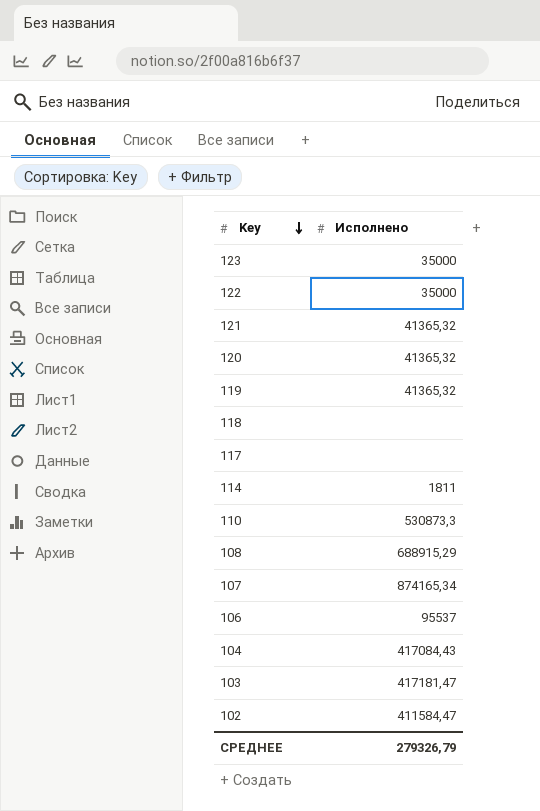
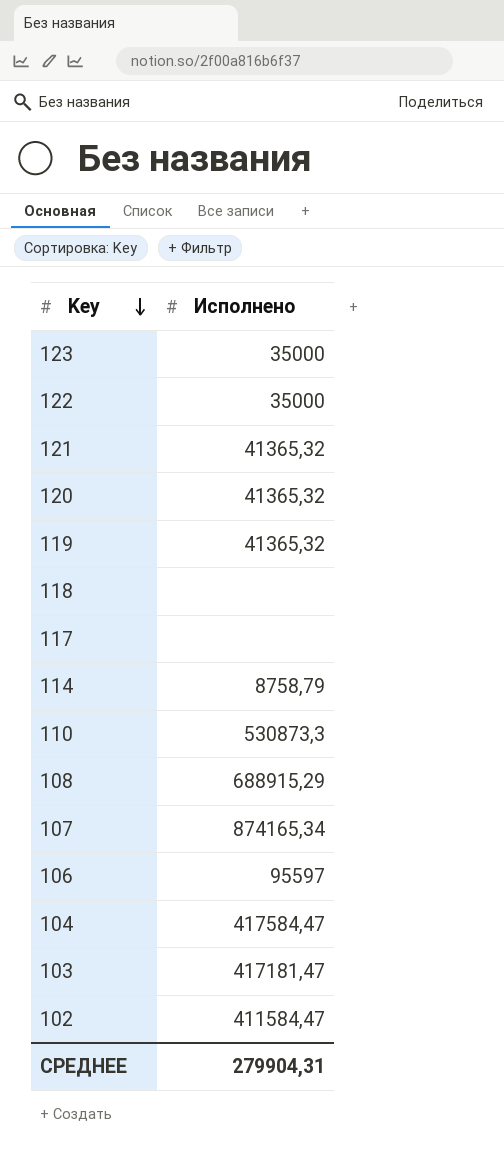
114 | Исполнено: 1811 -> 8758,79
106 | Исполнено: 95537 -> 95597
104 | Исполнено: 417084,43 -> 417584,47
СРЕДНЕЕ | Исполнено: 279326,79 -> 279904,31

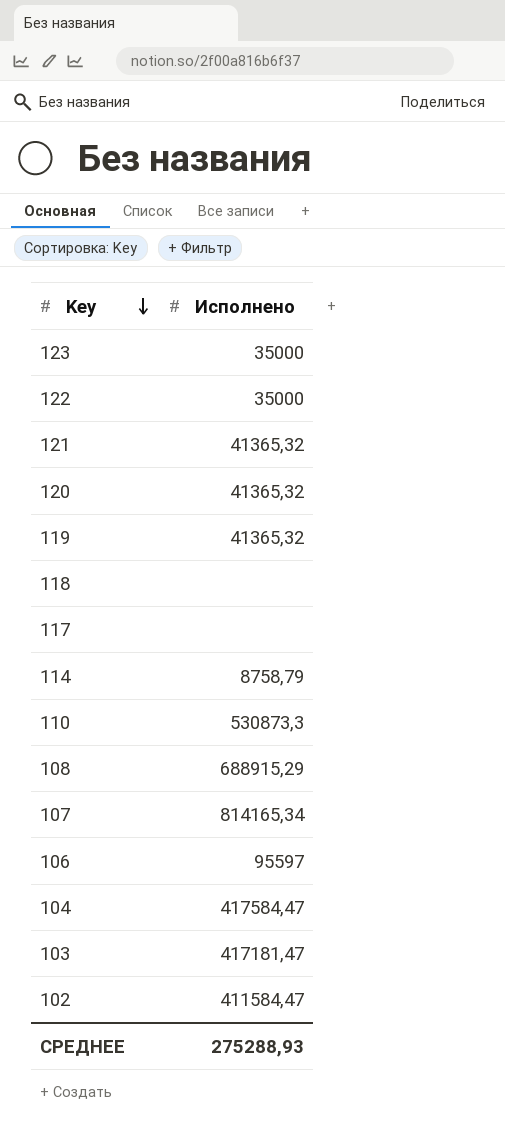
107 | Исполнено: 874165,34 -> 814165,34
СРЕДНЕЕ | Исполнено: 279904,31 -> 275288,93

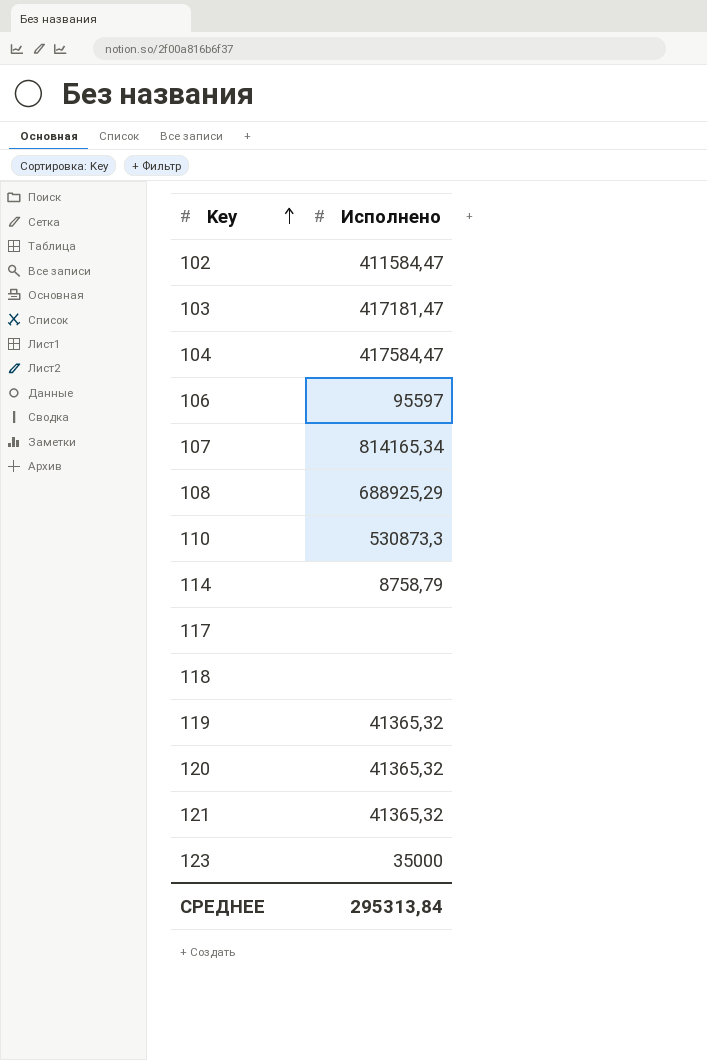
row order: Key descending -> Key ascending
row 122: 35000 -> none
108 | Исполнено: 688915,29 -> 688925,29
СРЕДНЕЕ | Исполнено: 275288,93 -> 295313,84

